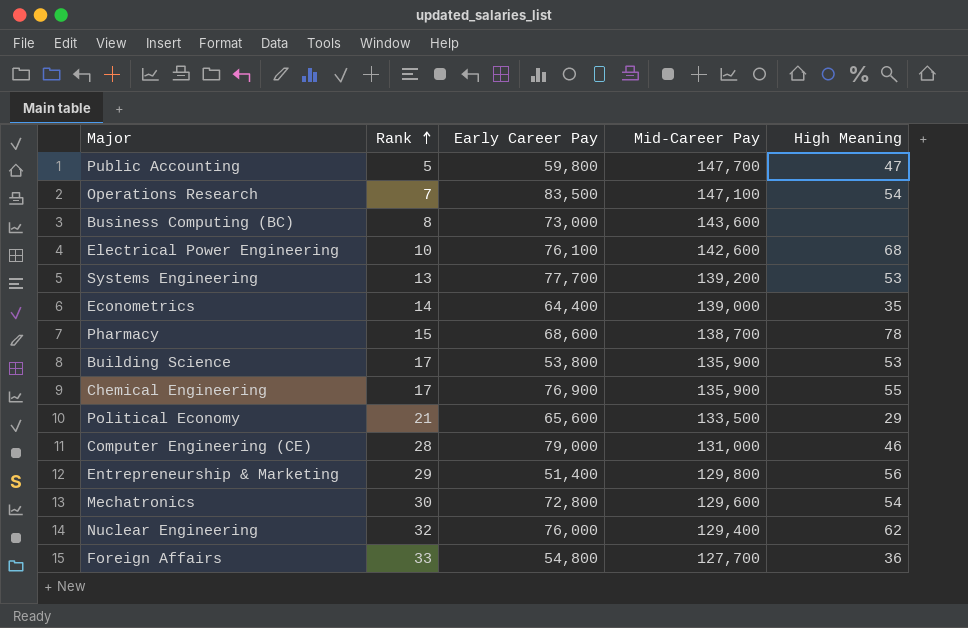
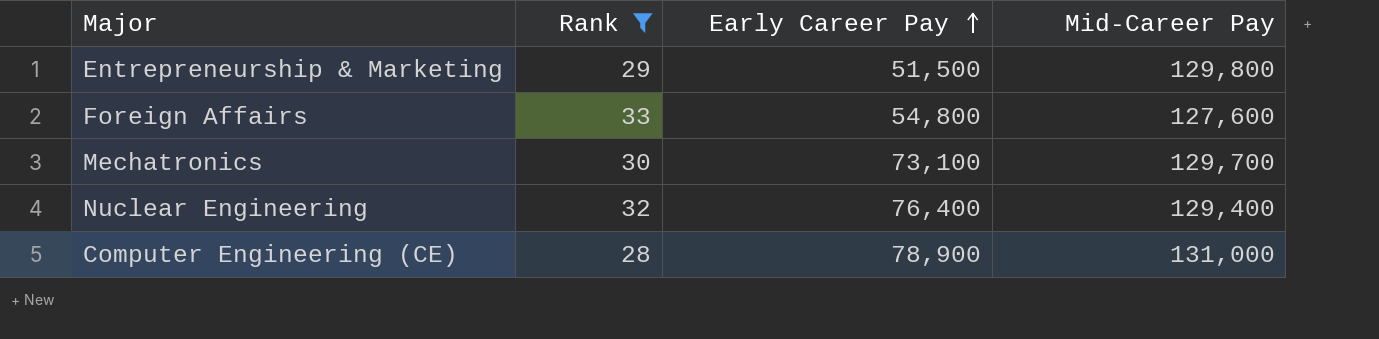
filter: none -> Rank >= 28
row order: Rank ascending -> Early Career Pay ascending
column High Meaning | position: 5 -> none
Entrepreneurship & Marketing | Early Career Pay: 51,400 -> 51,500
Foreign Affairs | Mid-Career Pay: 127,700 -> 127,600
Mechatronics | Early Career Pay: 72,800 -> 73,100
Mechatronics | Mid-Career Pay: 129,600 -> 129,700
Nuclear Engineering | Early Career Pay: 76,000 -> 76,400
Computer Engineering (CE) | Early Career Pay: 79,000 -> 78,900

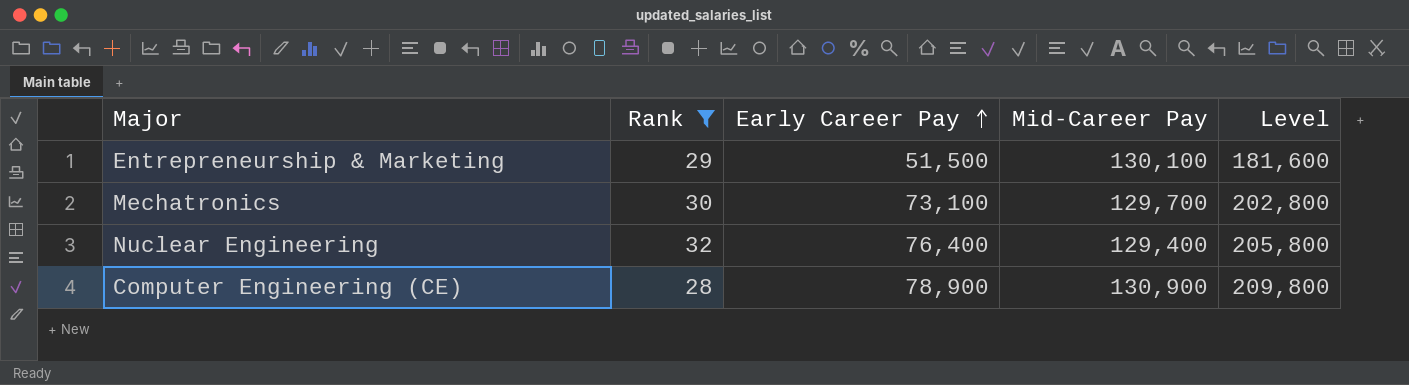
column Level | formula: none -> [Early Career Pay] + [Mid-Career Pay]
row Foreign Affairs: 33 | 54,800 | 127,600 -> none
Entrepreneurship & Marketing | Mid-Career Pay: 129,800 -> 130,100
Computer Engineering (CE) | Mid-Career Pay: 131,000 -> 130,900

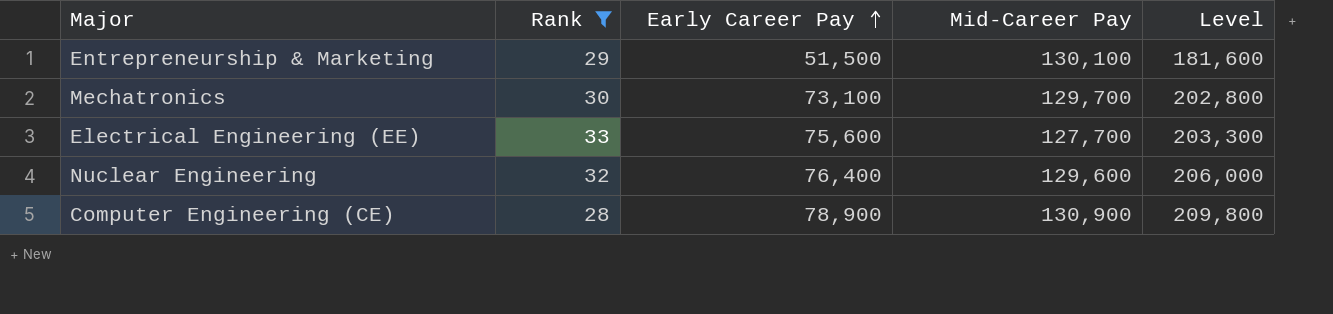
row Electrical Engineering (EE): none -> 33 | 75,600 | 127,700 | 203,300
Nuclear Engineering | Mid-Career Pay: 129,400 -> 129,600
Nuclear Engineering | Level: 205,800 -> 206,000

